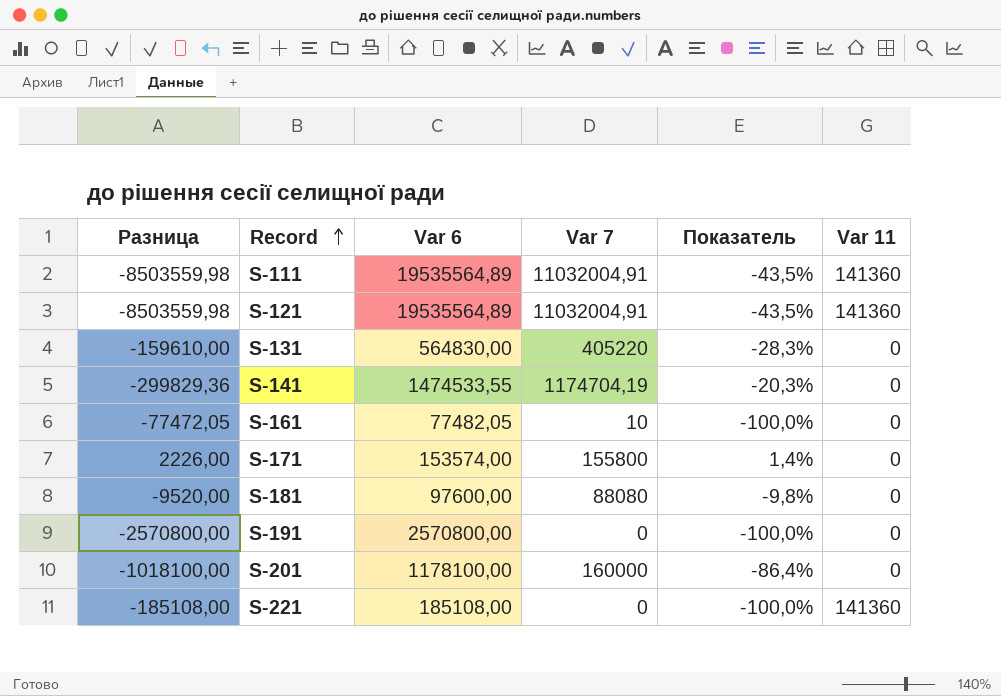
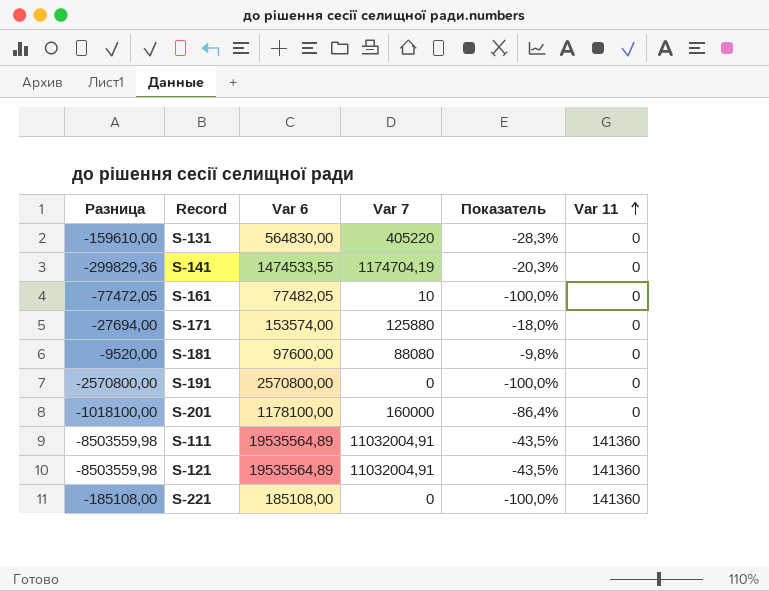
row order: Record ascending -> Var 11 ascending
S-171 | Разница: 2226,00 -> -27694,00
S-171 | Var 7: 155800 -> 125880
S-171 | Показатель: 1,4% -> -18,0%

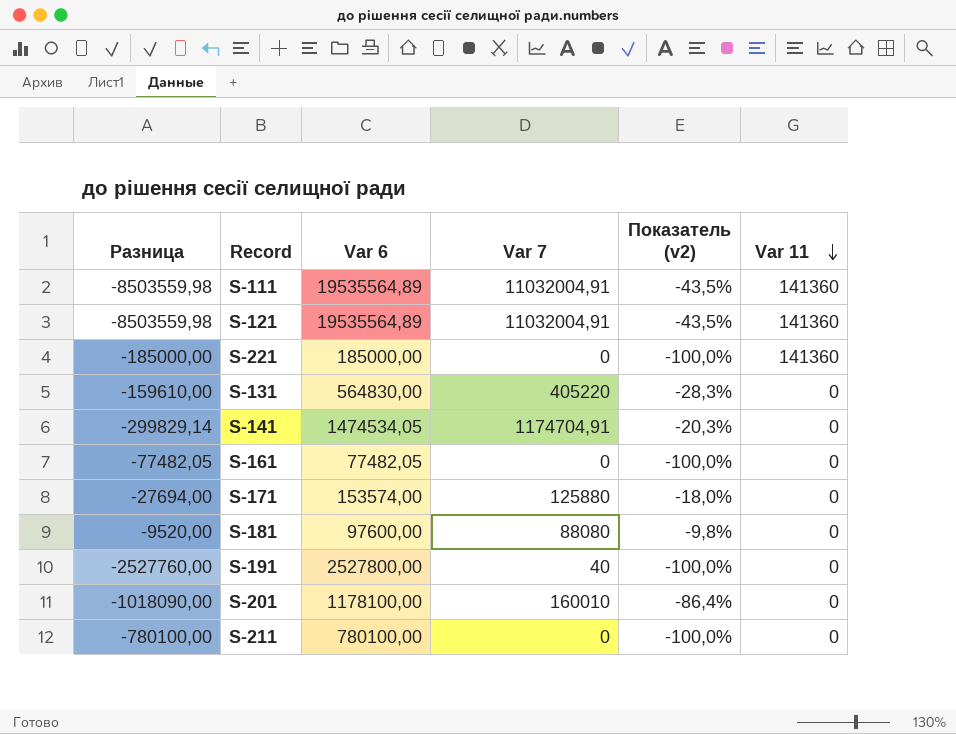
row order: Var 11 ascending -> Var 11 descending
column name: Показатель -> Показатель (v2)
S-221 | Разница: -185108,00 -> -185000,00
S-221 | Var 6: 185108,00 -> 185000,00
S-141 | Разница: -299829,36 -> -299829,14
S-141 | Var 6: 1474533,55 -> 1474534,05
S-141 | Var 7: 1174704,19 -> 1174704,91
S-161 | Разница: -77472,05 -> -77482,05
S-161 | Var 7: 10 -> 0
S-191 | Разница: -2570800,00 -> -2527760,00
S-191 | Var 6: 2570800,00 -> 2527800,00
S-191 | Var 7: 0 -> 40
S-201 | Разница: -1018100,00 -> -1018090,00
S-201 | Var 7: 160000 -> 160010
row S-211: none -> -780100,00 | 780100,00 | 0 | -100,0% | 0

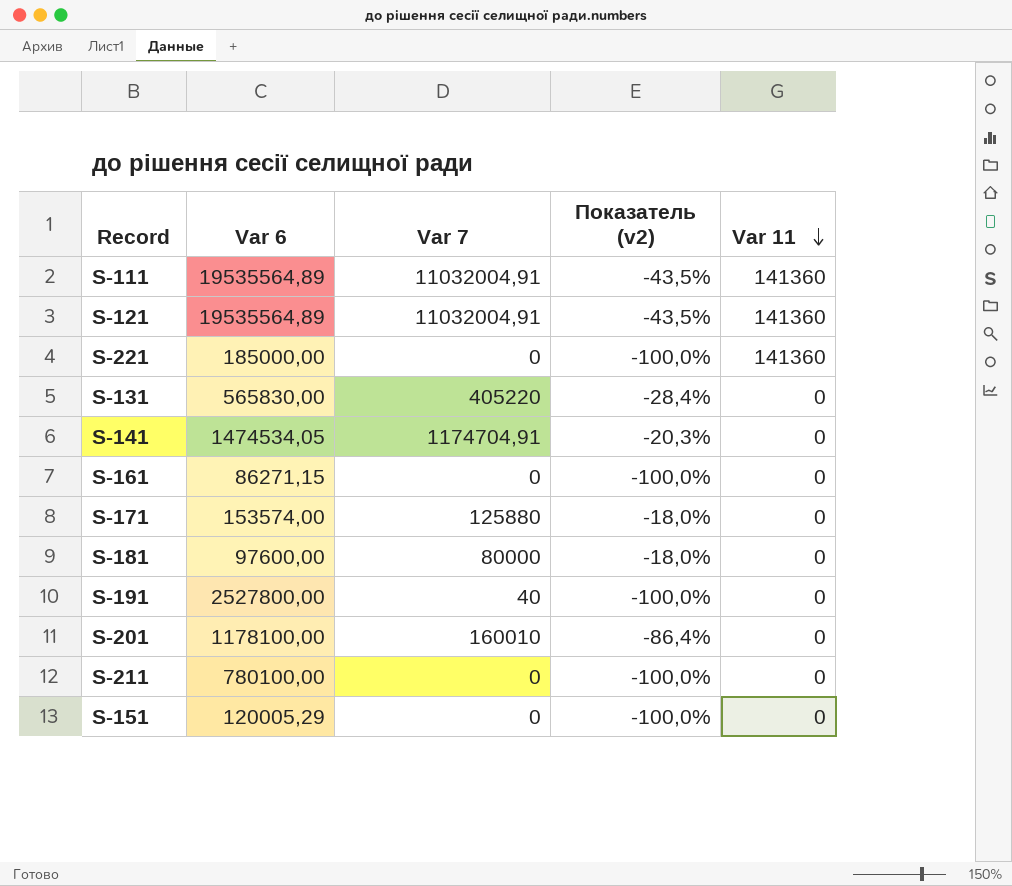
column Разница | formula: [Var 7] - [Var 6] -> none
S-131 | Var 6: 564830,00 -> 565830,00
S-131 | Показатель (v2): -28,3% -> -28,4%
S-161 | Var 6: 77482,05 -> 86271,15
S-181 | Var 7: 88080 -> 80000
S-181 | Показатель (v2): -9,8% -> -18,0%
row S-151: none -> 120005,29 | 0 | -100,0% | 0

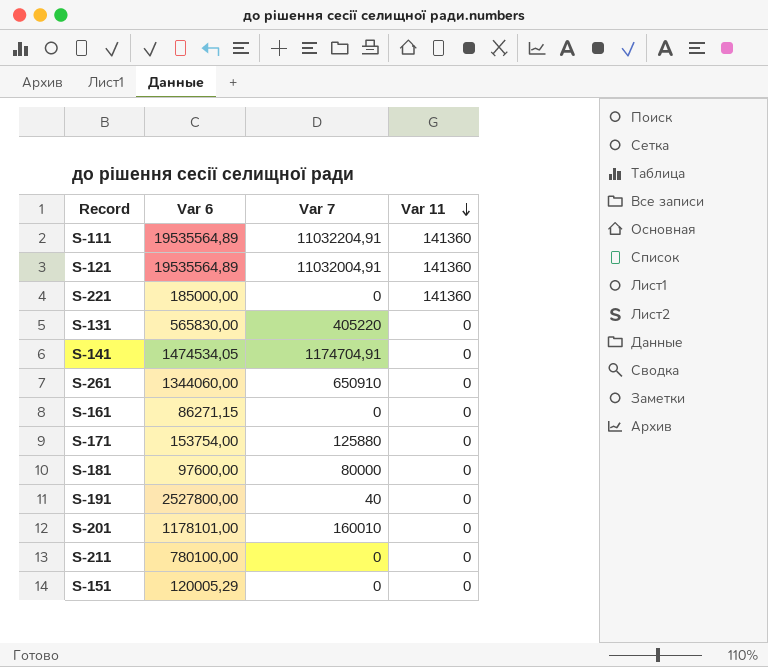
column Показатель (v2) | formula: ([Var 7] - [Var 6]) / [Var 6] -> none
S-111 | Var 7: 11032004,91 -> 11032204,91
row S-261: none -> 1344060,00 | 650910 | 0
S-171 | Var 6: 153574,00 -> 153754,00
S-201 | Var 6: 1178100,00 -> 1178101,00

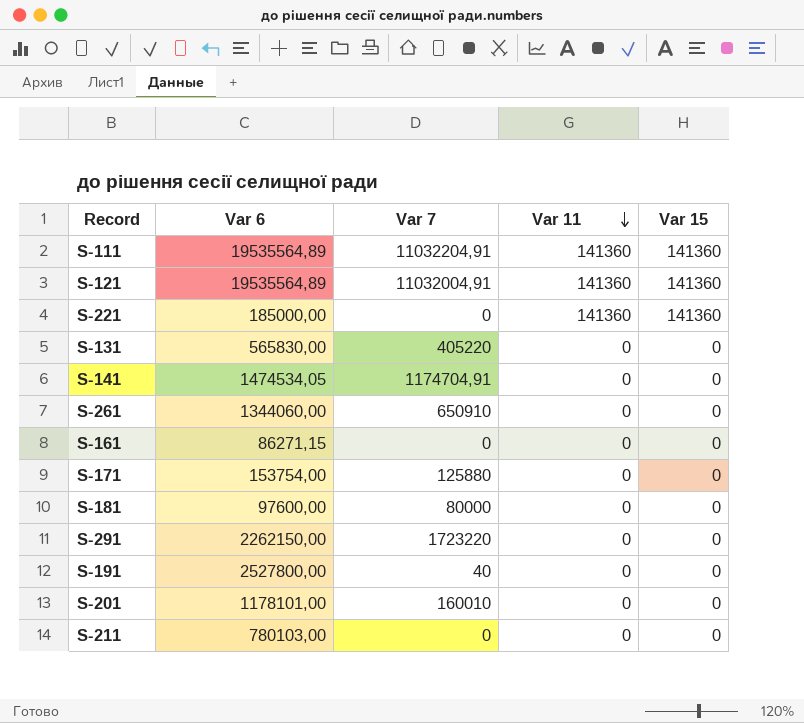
column Var 15 | position: none -> 5
row S-151: 120005,29 | 0 | 0 -> none
row S-291: none -> 2262150,00 | 1723220 | 0 | 0
S-211 | Var 6: 780100,00 -> 780103,00

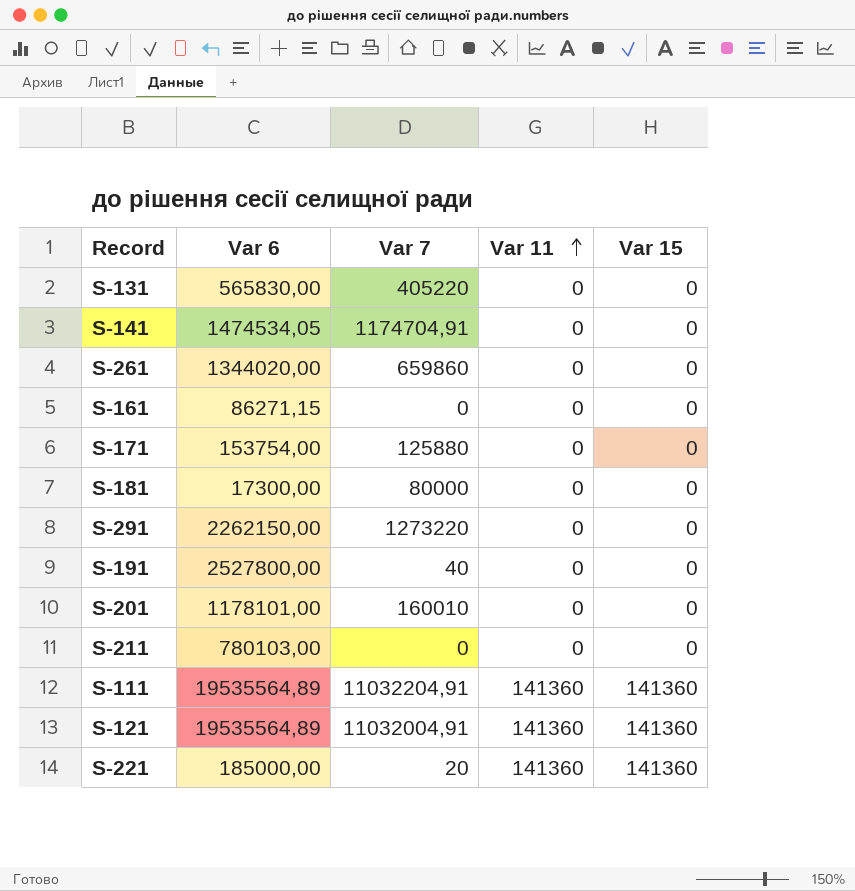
row order: Var 11 descending -> Var 11 ascending
S-261 | Var 6: 1344060,00 -> 1344020,00
S-261 | Var 7: 650910 -> 659860
S-181 | Var 6: 97600,00 -> 17300,00
S-291 | Var 7: 1723220 -> 1273220
S-221 | Var 7: 0 -> 20

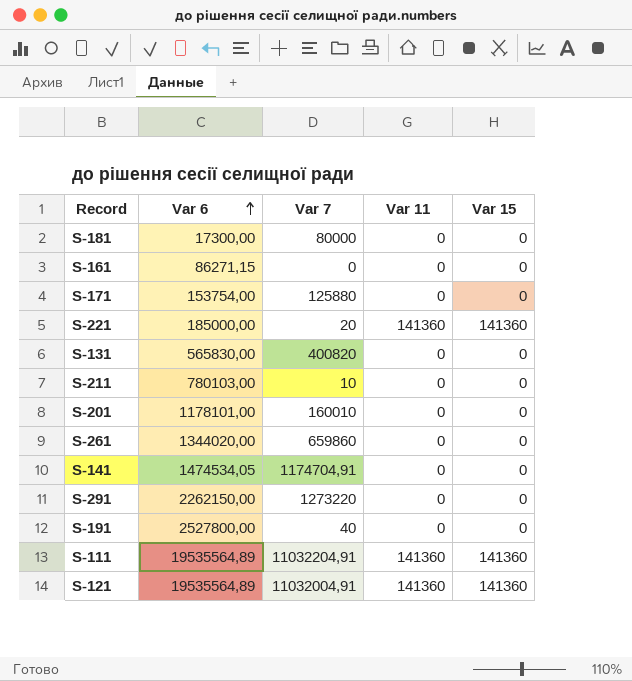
row order: Var 11 ascending -> Var 6 ascending
S-131 | Var 7: 405220 -> 400820
S-211 | Var 7: 0 -> 10

